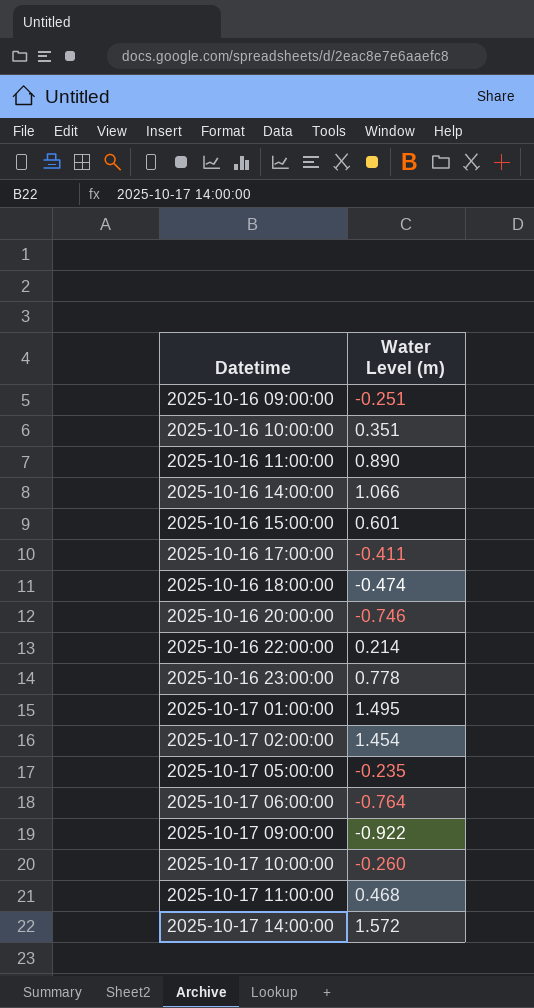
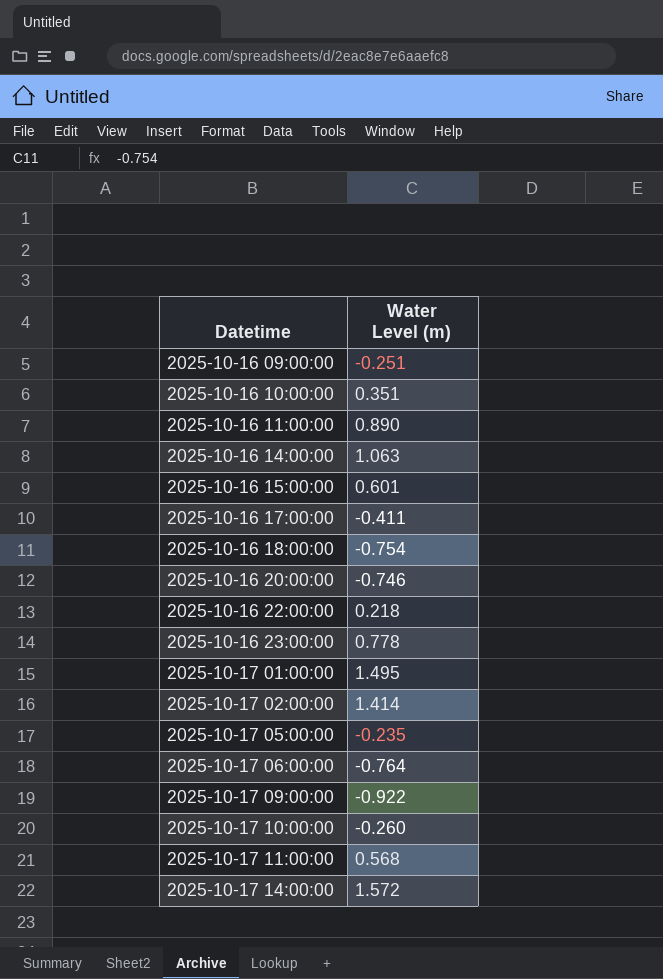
2025-10-16 14:00:00 | Water Level (m): 1.066 -> 1.063
2025-10-16 18:00:00 | Water Level (m): -0.474 -> -0.754
2025-10-16 22:00:00 | Water Level (m): 0.214 -> 0.218
2025-10-17 02:00:00 | Water Level (m): 1.454 -> 1.414
2025-10-17 11:00:00 | Water Level (m): 0.468 -> 0.568

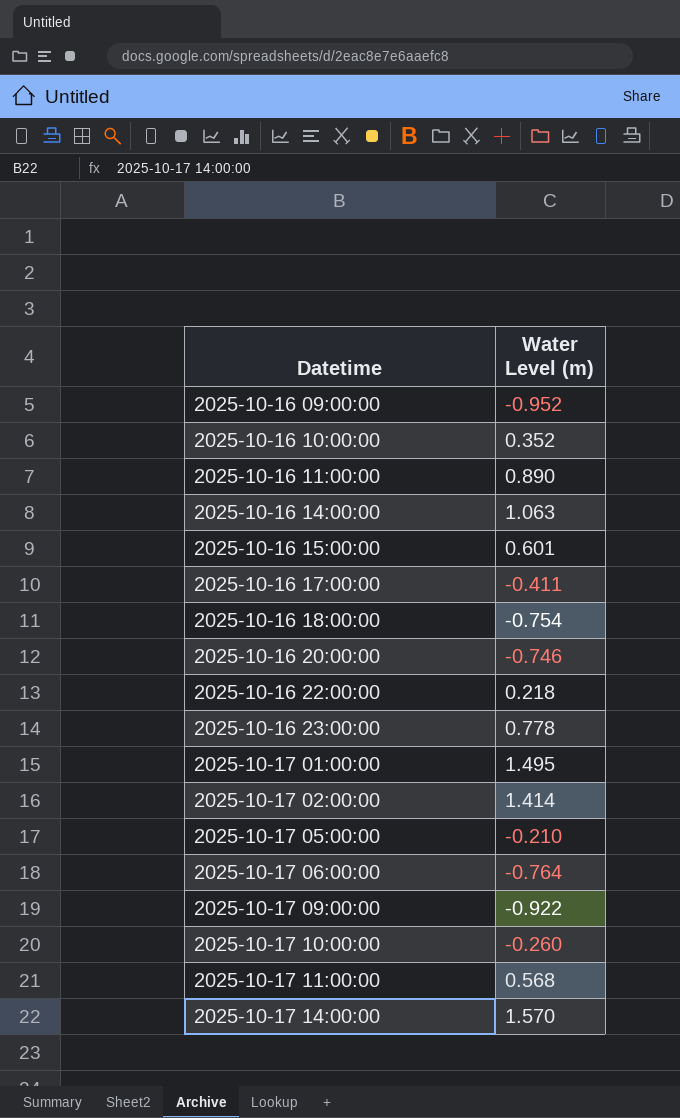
2025-10-16 09:00:00 | Water Level (m): -0.251 -> -0.952
2025-10-16 10:00:00 | Water Level (m): 0.351 -> 0.352
2025-10-17 05:00:00 | Water Level (m): -0.235 -> -0.210
2025-10-17 14:00:00 | Water Level (m): 1.572 -> 1.570

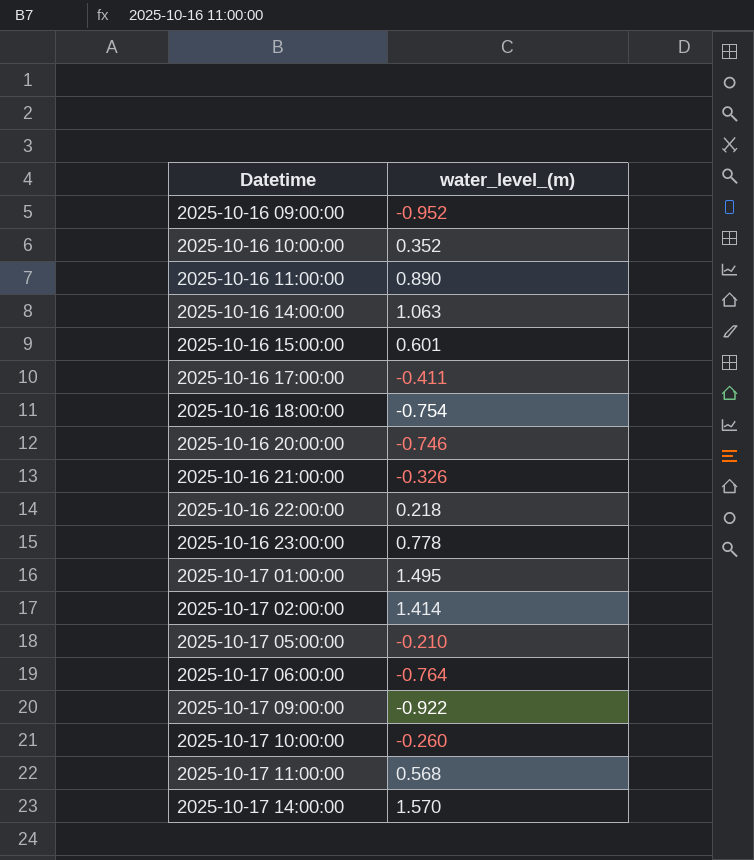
column name: Water Level (m) -> water_level_(m)
row 2025-10-16 21:00:00: none -> -0.326

